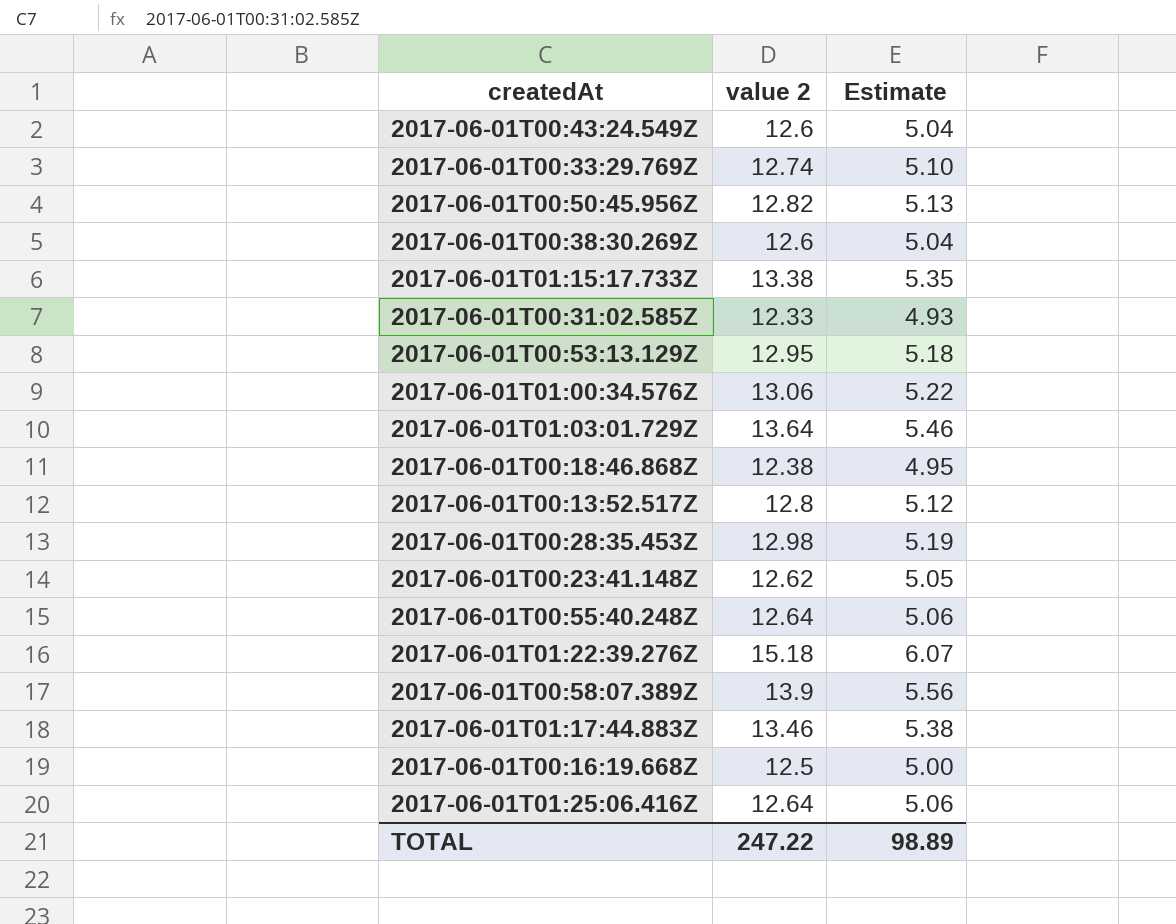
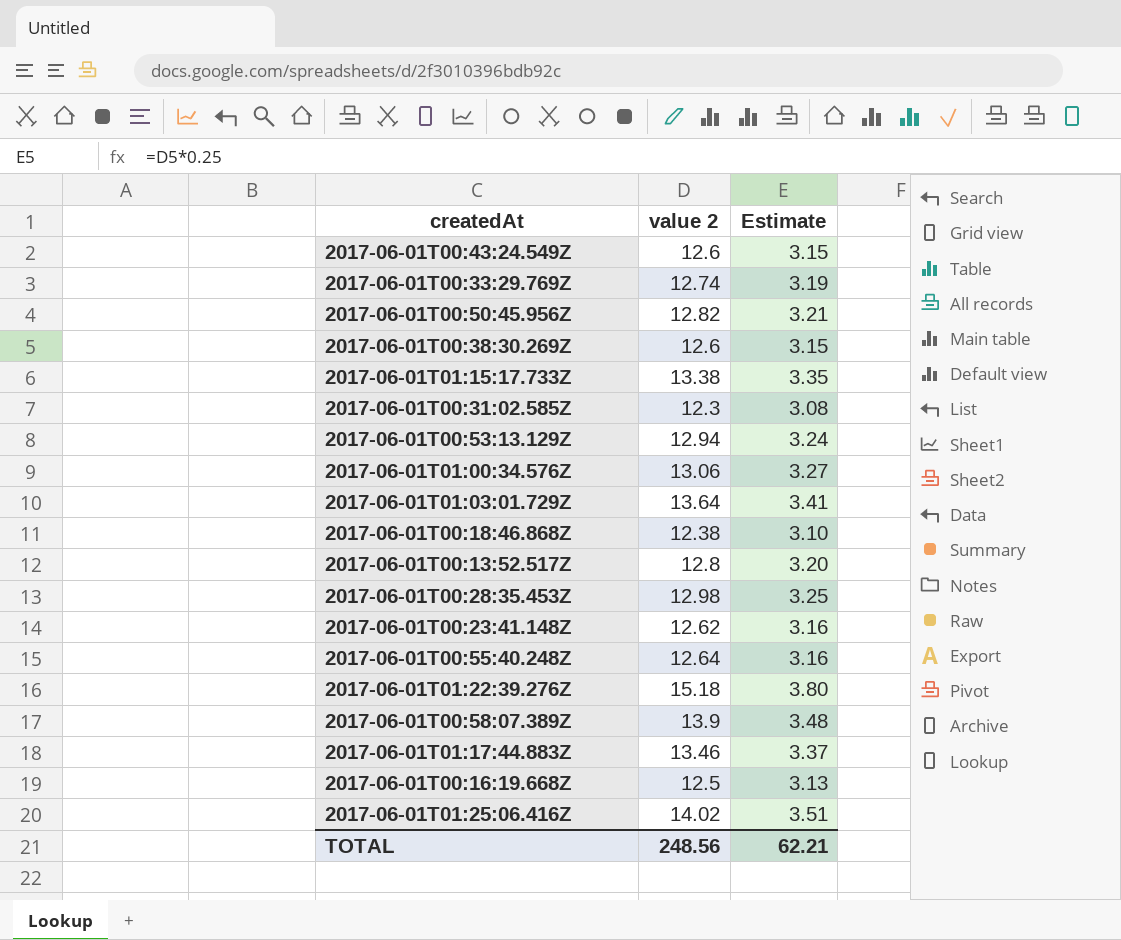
column Estimate | formula: [value 2] * 0.4 -> [value 2] * 0.25
2017-06-01T00:31:02.585Z | value 2: 12.33 -> 12.3
2017-06-01T00:53:13.129Z | value 2: 12.95 -> 12.94
2017-06-01T01:25:06.416Z | value 2: 12.64 -> 14.02
TOTAL | value 2: 247.22 -> 248.56
TOTAL | Estimate: 98.89 -> 62.21

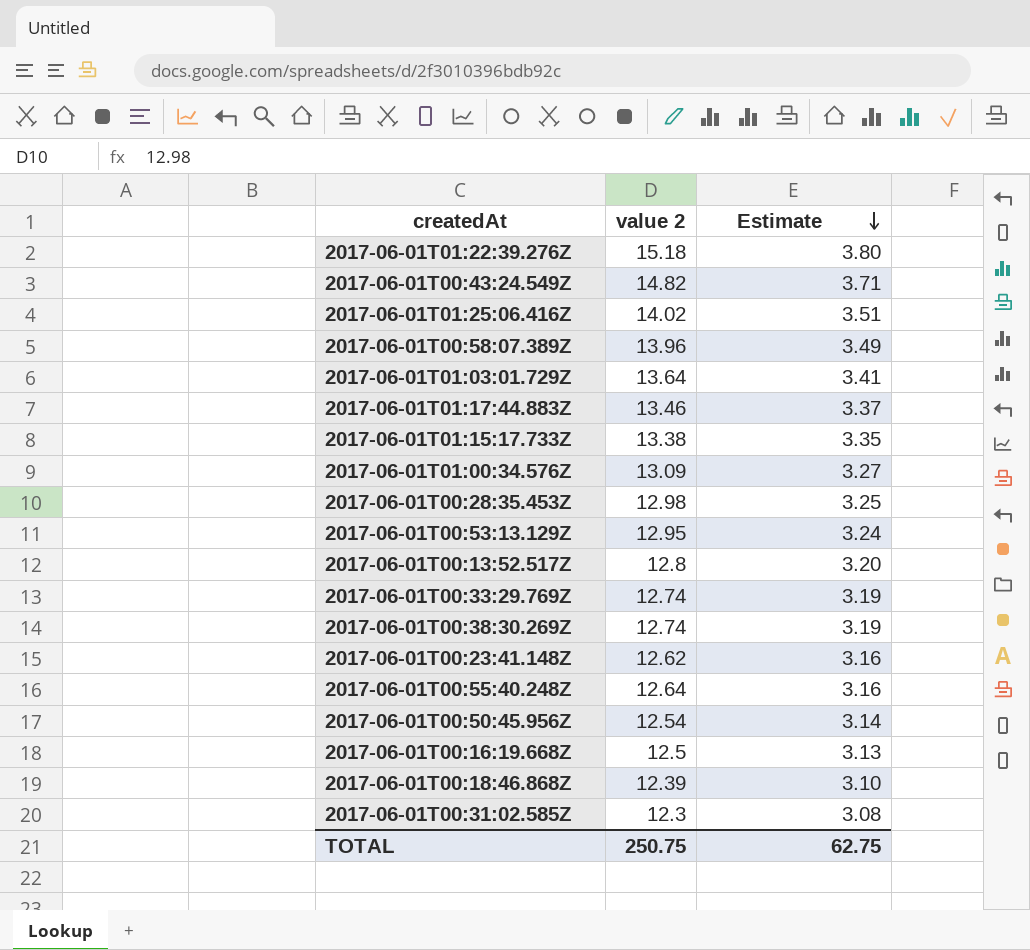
row order: none -> Estimate descending
2017-06-01T00:43:24.549Z | value 2: 12.6 -> 14.82
2017-06-01T00:43:24.549Z | Estimate: 3.15 -> 3.71
2017-06-01T00:58:07.389Z | value 2: 13.9 -> 13.96
2017-06-01T00:58:07.389Z | Estimate: 3.48 -> 3.49
2017-06-01T01:00:34.576Z | value 2: 13.06 -> 13.09
2017-06-01T00:53:13.129Z | value 2: 12.94 -> 12.95
2017-06-01T00:38:30.269Z | value 2: 12.6 -> 12.74
2017-06-01T00:38:30.269Z | Estimate: 3.15 -> 3.19
2017-06-01T00:50:45.956Z | value 2: 12.82 -> 12.54
2017-06-01T00:50:45.956Z | Estimate: 3.21 -> 3.14
2017-06-01T00:18:46.868Z | value 2: 12.38 -> 12.39
TOTAL | value 2: 248.56 -> 250.75
TOTAL | Estimate: 62.21 -> 62.75

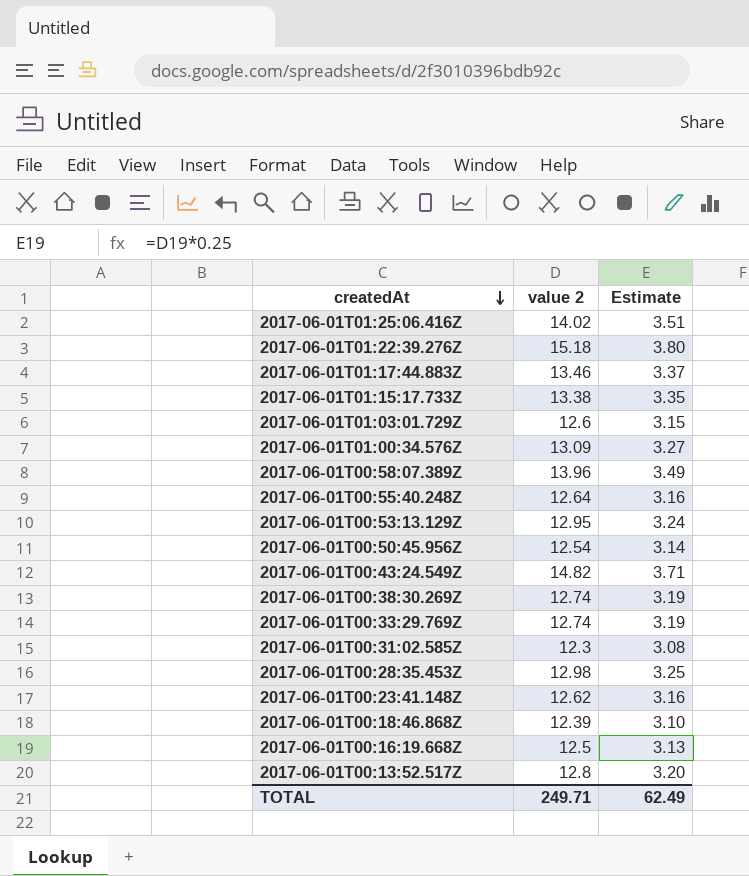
row order: Estimate descending -> createdAt descending
2017-06-01T01:03:01.729Z | value 2: 13.64 -> 12.6
2017-06-01T01:03:01.729Z | Estimate: 3.41 -> 3.15
TOTAL | value 2: 250.75 -> 249.71
TOTAL | Estimate: 62.75 -> 62.49

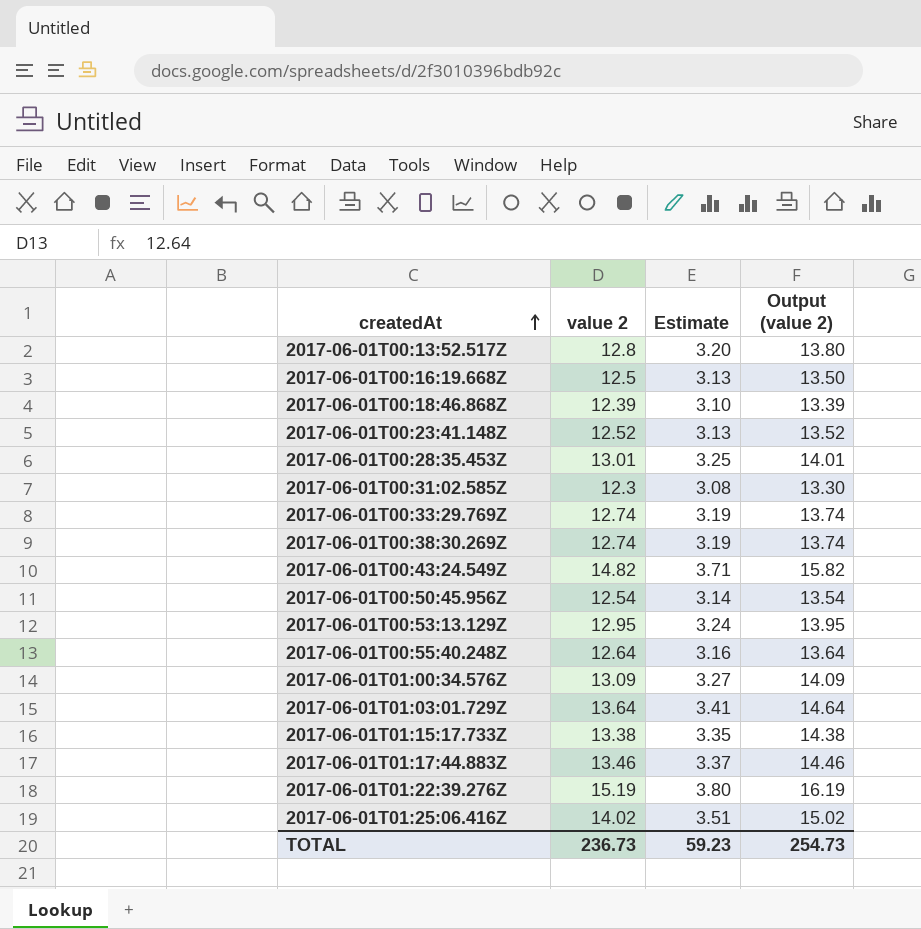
row order: createdAt descending -> createdAt ascending
column Output (value 2) | formula: none -> [value 2] + 1
row 2017-06-01T00:58:07.389Z: 13.96 | 3.49 -> none
2017-06-01T00:23:41.148Z | value 2: 12.62 -> 12.52
2017-06-01T00:23:41.148Z | Estimate: 3.16 -> 3.13
2017-06-01T00:28:35.453Z | value 2: 12.98 -> 13.01
2017-06-01T01:03:01.729Z | value 2: 12.6 -> 13.64
2017-06-01T01:03:01.729Z | Estimate: 3.15 -> 3.41
2017-06-01T01:22:39.276Z | value 2: 15.18 -> 15.19
TOTAL | value 2: 249.71 -> 236.73
TOTAL | Estimate: 62.49 -> 59.23

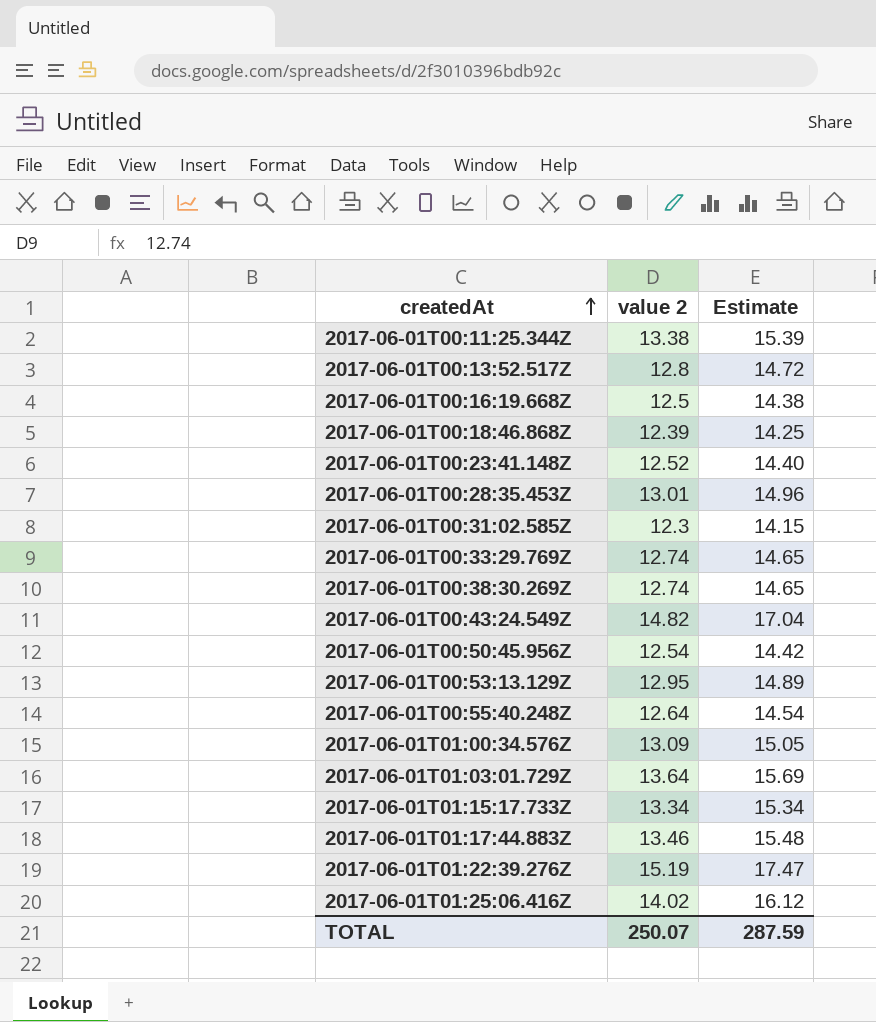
column Output (value 2) | formula: [value 2] + 1 -> none
column Estimate | formula: [value 2] * 0.25 -> [value 2] * 1.15
row 2017-06-01T00:11:25.344Z: none -> 13.38 | 15.39
2017-06-01T01:15:17.733Z | value 2: 13.38 -> 13.34
TOTAL | value 2: 236.73 -> 250.07
TOTAL | Estimate: 59.23 -> 287.59

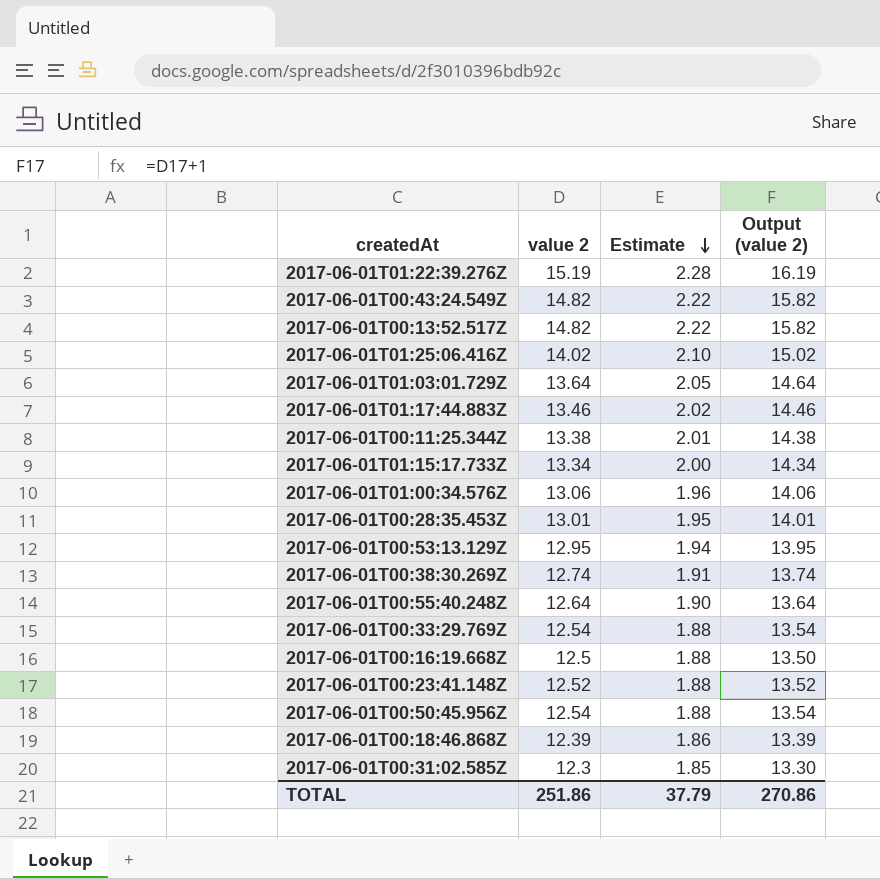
row order: createdAt ascending -> Estimate descending
column Estimate | formula: [value 2] * 1.15 -> [value 2] * 0.15
column Output (value 2) | formula: none -> [value 2] + 1
2017-06-01T00:13:52.517Z | value 2: 12.8 -> 14.82
2017-06-01T01:00:34.576Z | value 2: 13.09 -> 13.06
2017-06-01T00:33:29.769Z | value 2: 12.74 -> 12.54
TOTAL | value 2: 250.07 -> 251.86
TOTAL | Estimate: 287.59 -> 37.79

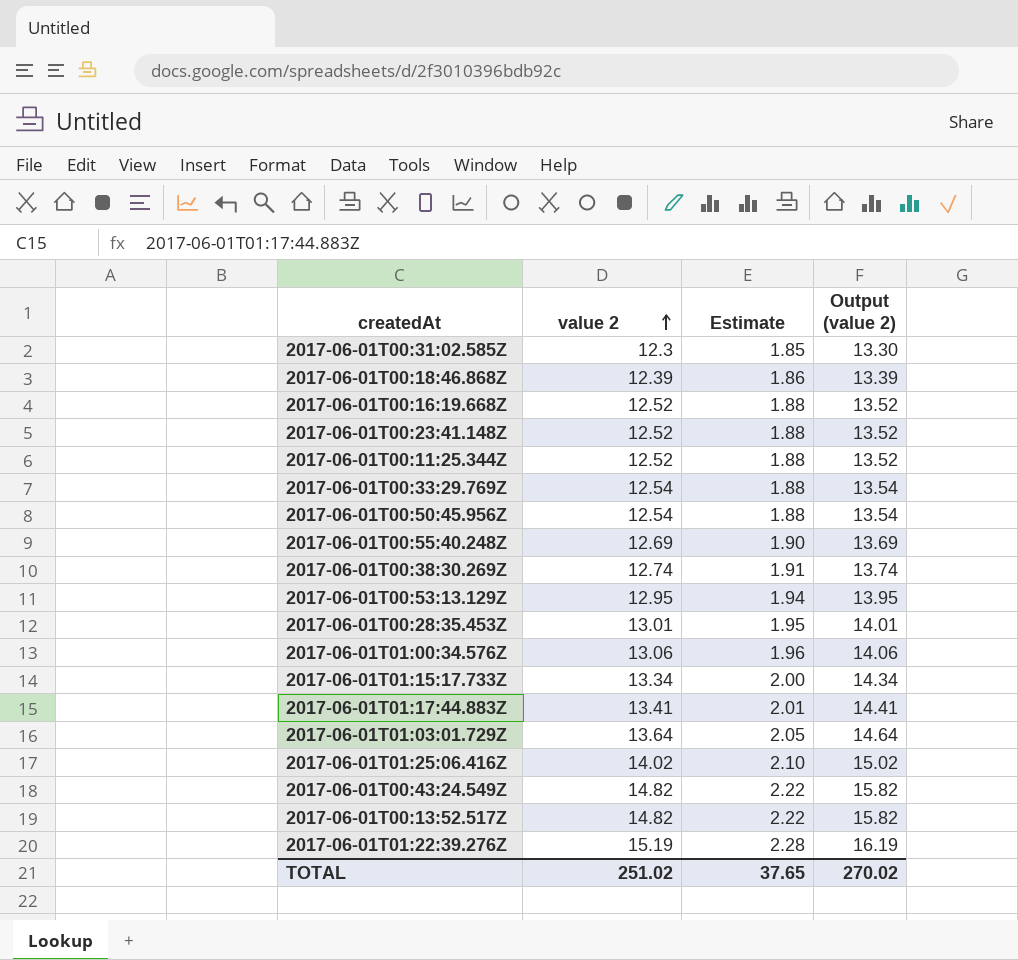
row order: Estimate descending -> value 2 ascending
2017-06-01T00:16:19.668Z | value 2: 12.5 -> 12.52
2017-06-01T00:16:19.668Z | Output (value 2): 13.50 -> 13.52
2017-06-01T00:11:25.344Z | value 2: 13.38 -> 12.52
2017-06-01T00:11:25.344Z | Estimate: 2.01 -> 1.88
2017-06-01T00:11:25.344Z | Output (value 2): 14.38 -> 13.52
2017-06-01T00:55:40.248Z | value 2: 12.64 -> 12.69
2017-06-01T00:55:40.248Z | Output (value 2): 13.64 -> 13.69
2017-06-01T01:17:44.883Z | value 2: 13.46 -> 13.41
2017-06-01T01:17:44.883Z | Estimate: 2.02 -> 2.01
2017-06-01T01:17:44.883Z | Output (value 2): 14.46 -> 14.41
TOTAL | value 2: 251.86 -> 251.02
TOTAL | Estimate: 37.79 -> 37.65
TOTAL | Output (value 2): 270.86 -> 270.02

